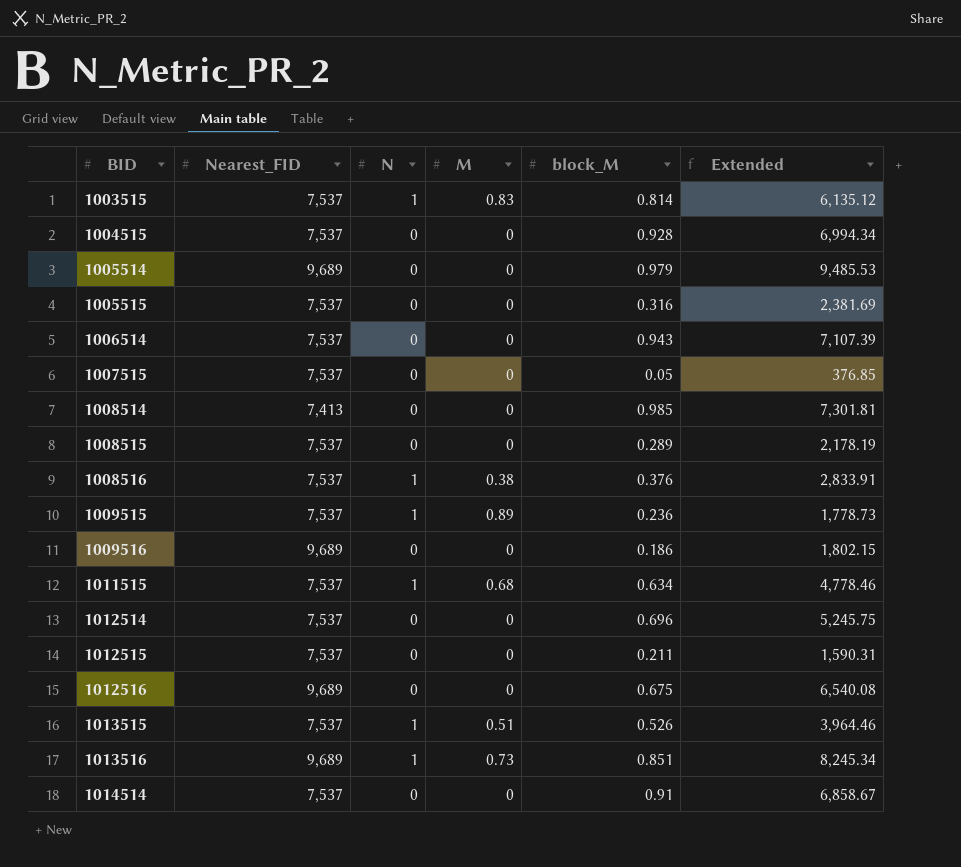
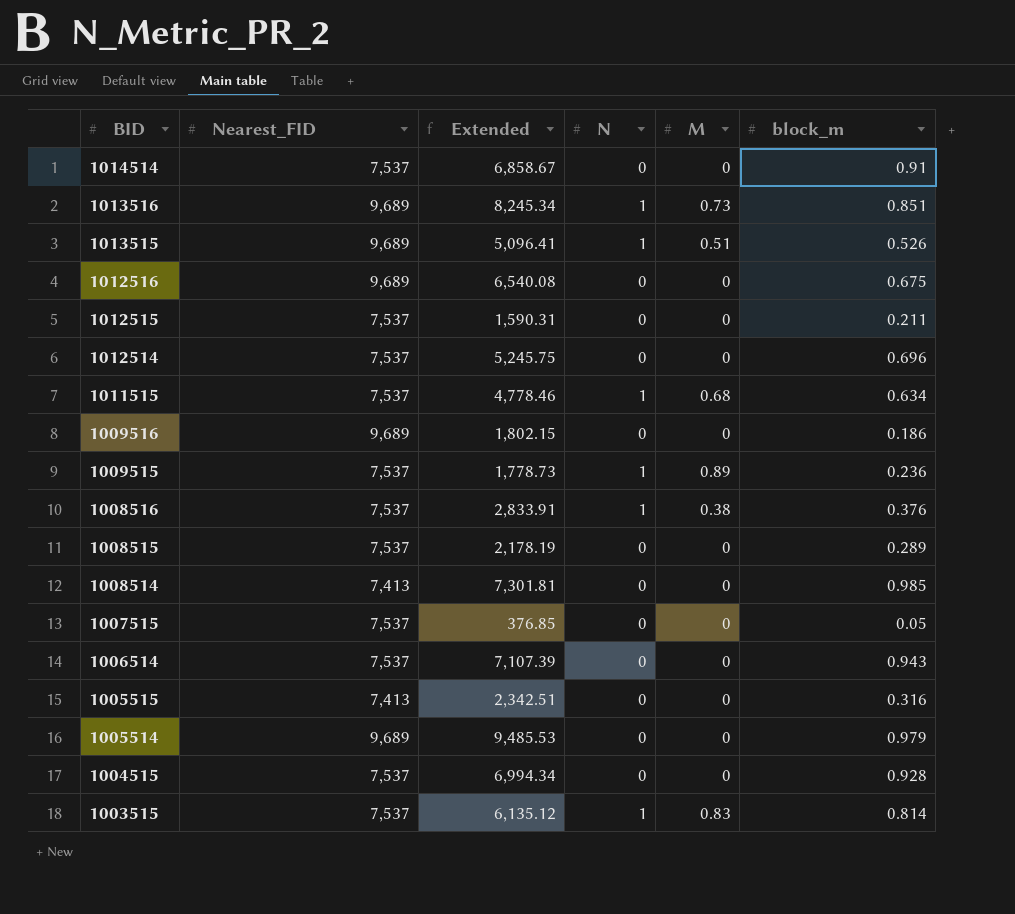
row order: BID ascending -> BID descending
column Extended | position: 6 -> 3
column name: block_M -> block_m
1013515 | Nearest_FID: 7,537 -> 9,689
1013515 | Extended: 3,964.46 -> 5,096.41
1005515 | Nearest_FID: 7,537 -> 7,413
1005515 | Extended: 2,381.69 -> 2,342.51

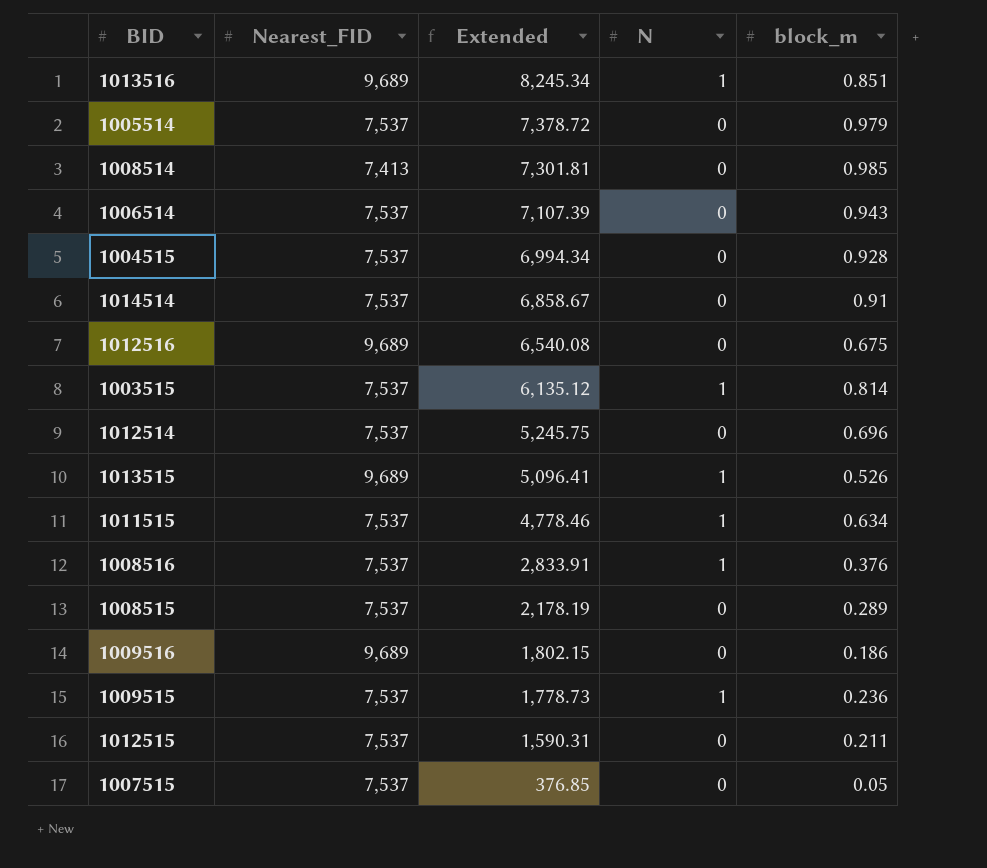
row order: BID descending -> Extended descending
column M | position: 5 -> none
row 1005515: 7,413 | 2,342.51 | 0 | 0 | 0.316 -> none
1005514 | Nearest_FID: 9,689 -> 7,537
1005514 | Extended: 9,485.53 -> 7,378.72

